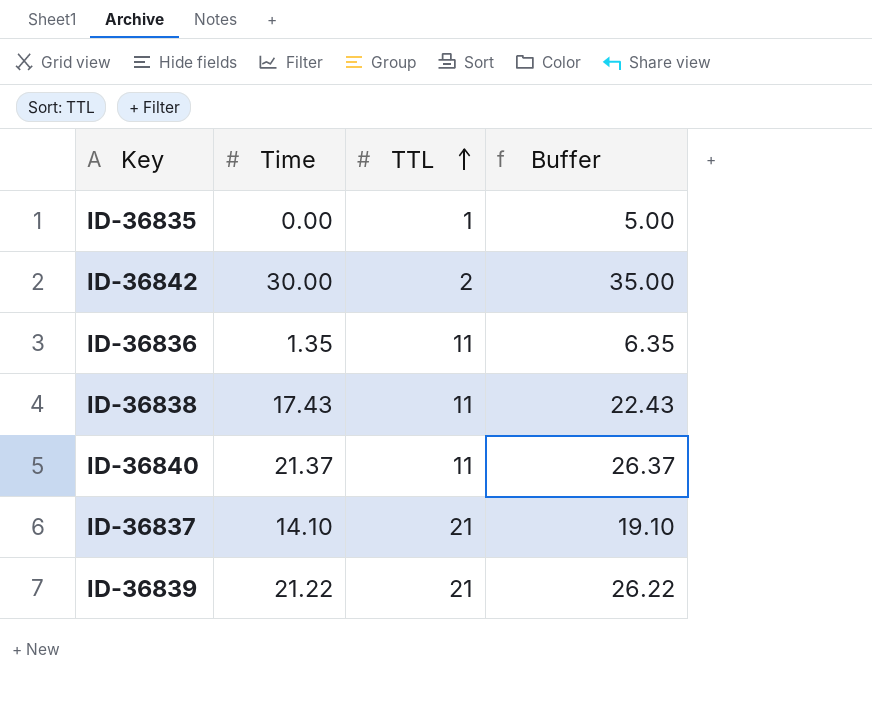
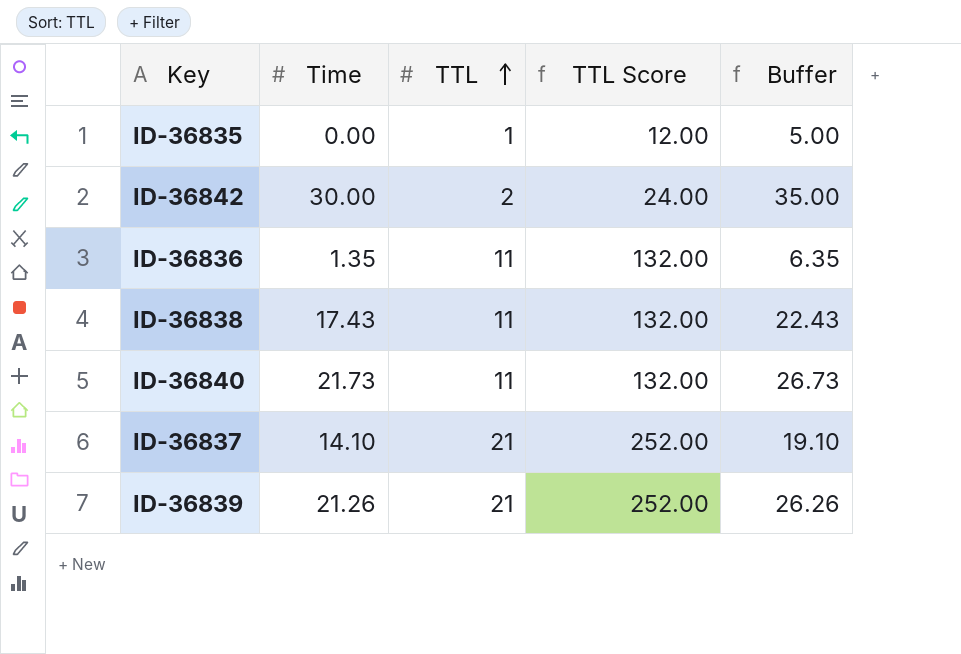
column TTL Score | formula: none -> [TTL] * 12
ID-36840 | Time: 21.37 -> 21.73
ID-36840 | Buffer: 26.37 -> 26.73
ID-36839 | Time: 21.22 -> 21.26
ID-36839 | Buffer: 26.22 -> 26.26

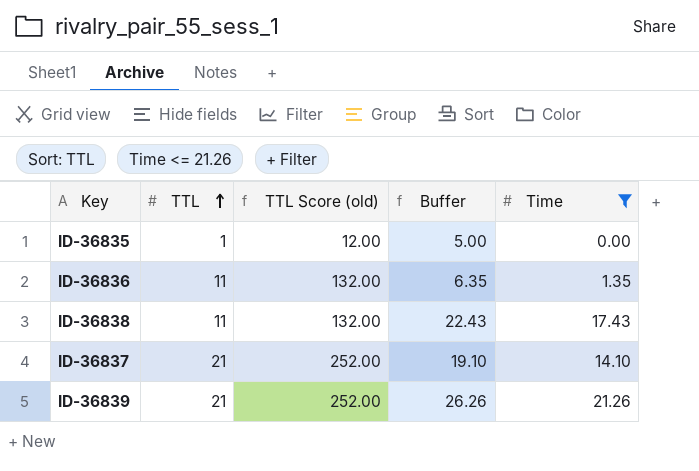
filter: none -> Time <= 21.26
column name: TTL Score -> TTL Score (old)
column Time | position: 2 -> 5

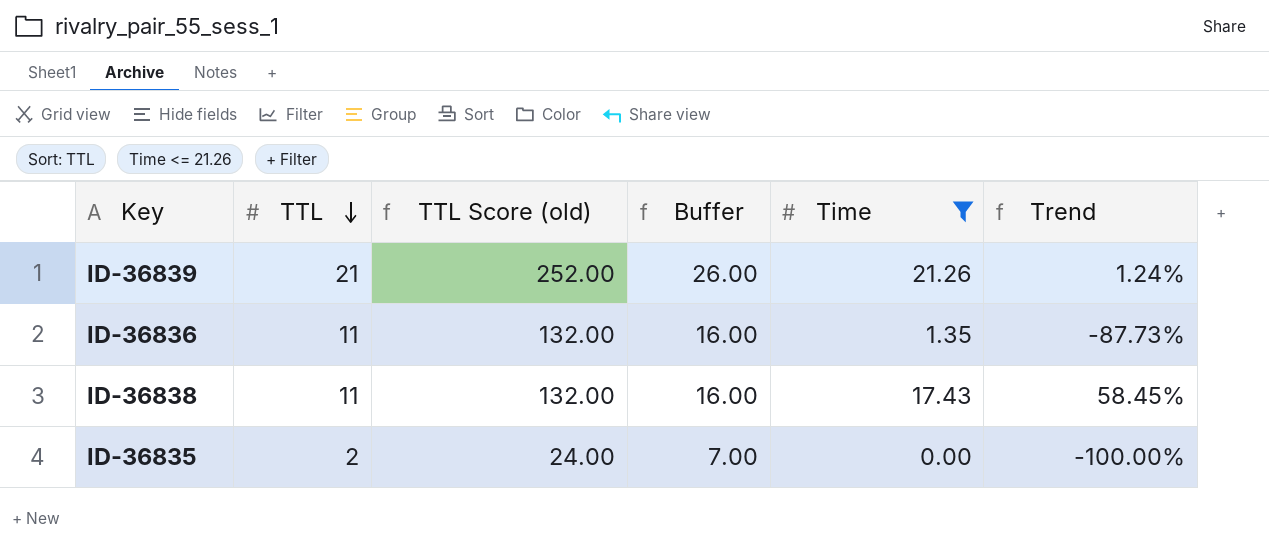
row order: TTL ascending -> TTL descending
column Buffer | formula: [Time] + 5 -> [TTL] + 5
column Trend | formula: none -> ([Time] - [TTL]) / [TTL]
row ID-36837: 21 | 252.00 | 19.10 | 14.10 -> none
ID-36835 | TTL: 1 -> 2
ID-36835 | TTL Score (old): 12.00 -> 24.00

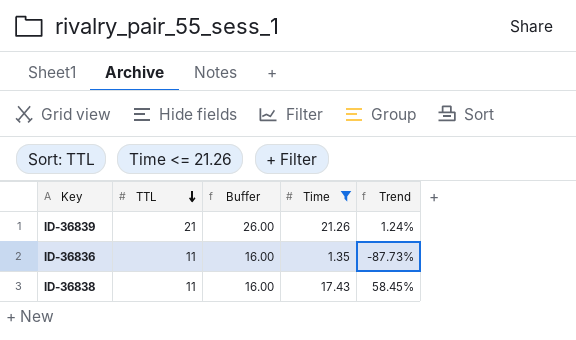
column TTL Score (old) | formula: [TTL] * 12 -> none
row ID-36835: 2 | 24.00 | 7.00 | 0.00 | -100.00% -> none

